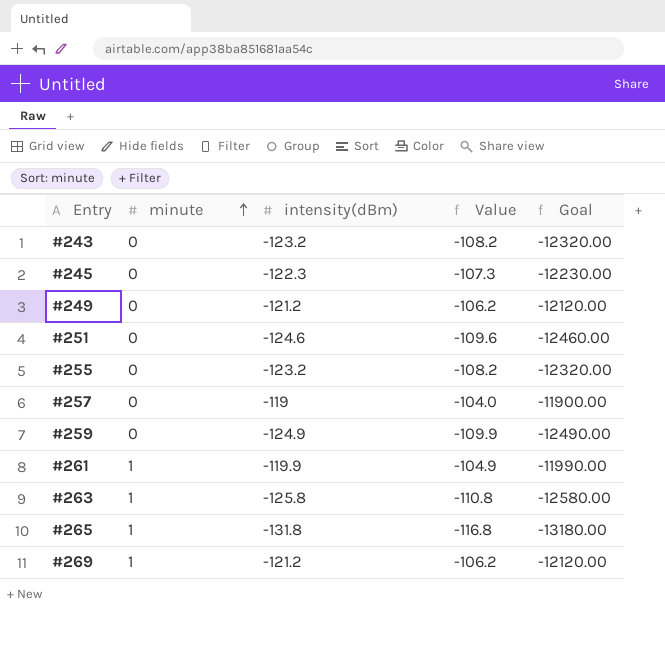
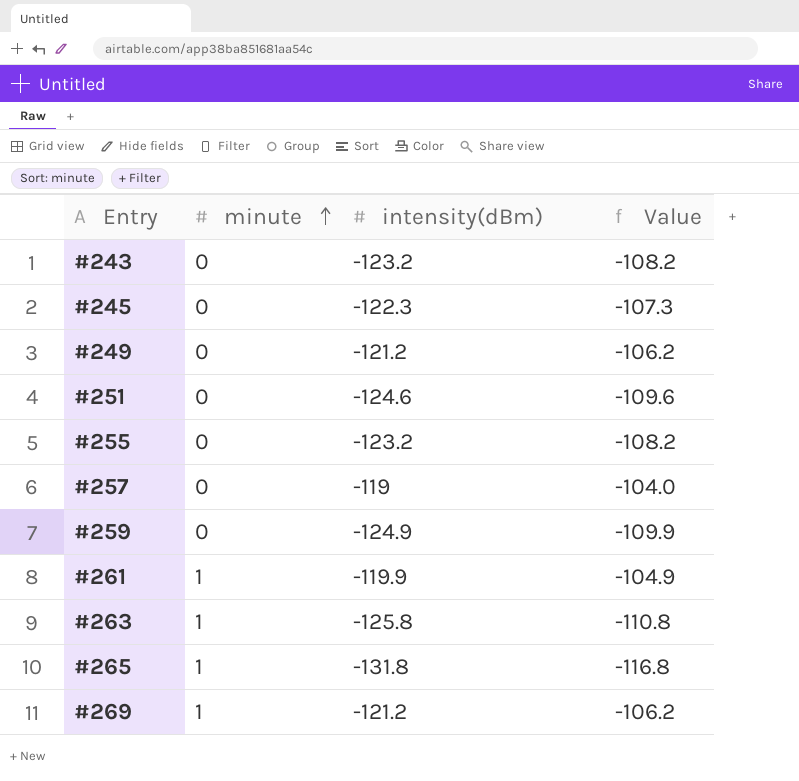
column Goal | formula: [intensity(dBm)] * 100 -> none

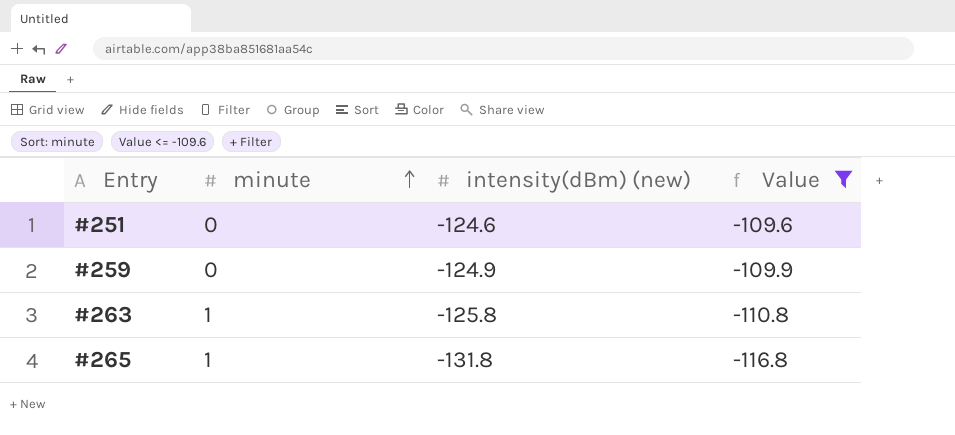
filter: none -> Value <= -109.6
column name: intensity(dBm) -> intensity(dBm) (new)

